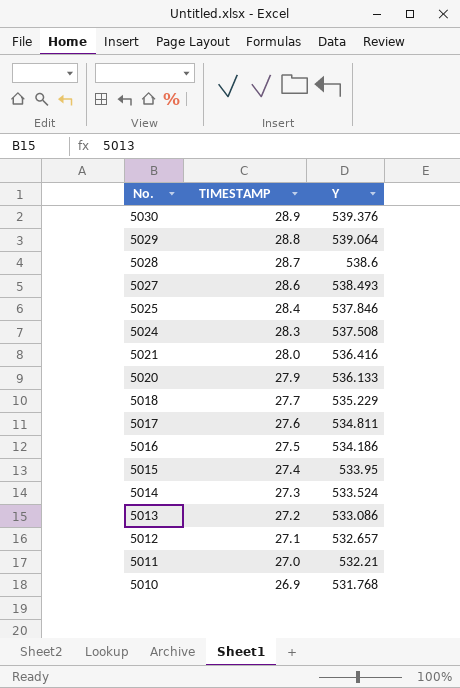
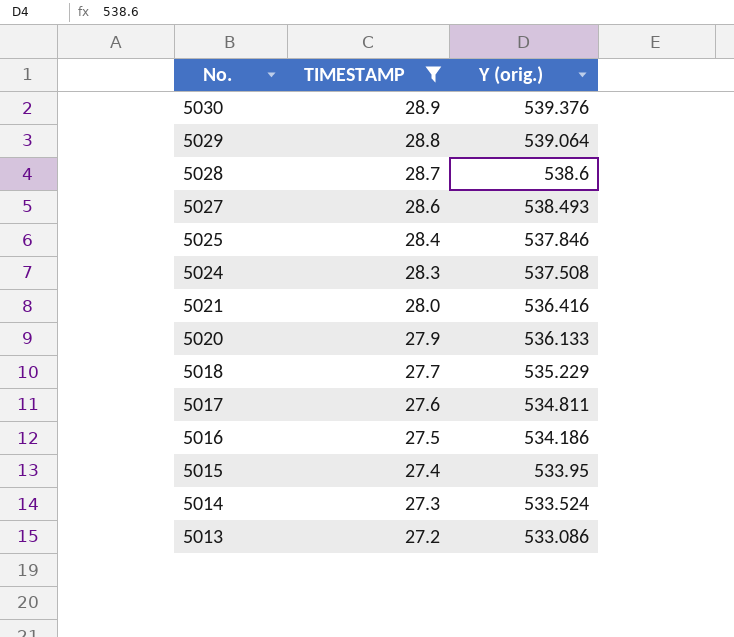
filter: none -> TIMESTAMP >= 27.2
column name: Y -> Y (orig.)

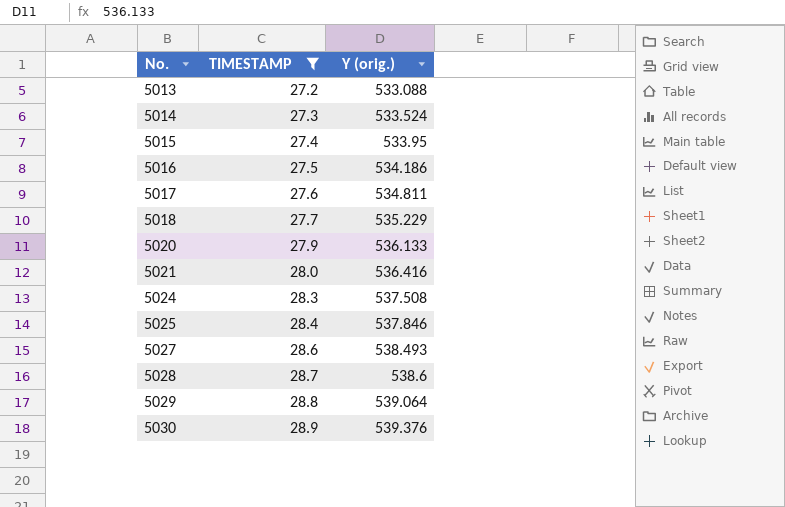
row order: No. descending -> No. ascending
5013 | Y (orig.): 533.086 -> 533.088

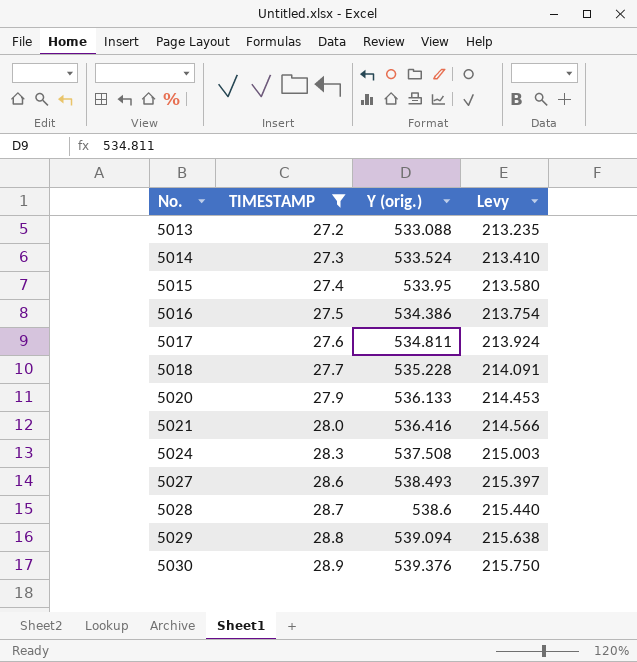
column Levy | formula: none -> [Y (orig.)] * 0.4
row 5025: 28.4 | 537.846 -> none
5016 | Y (orig.): 534.186 -> 534.386
5018 | Y (orig.): 535.229 -> 535.228
5029 | Y (orig.): 539.064 -> 539.094

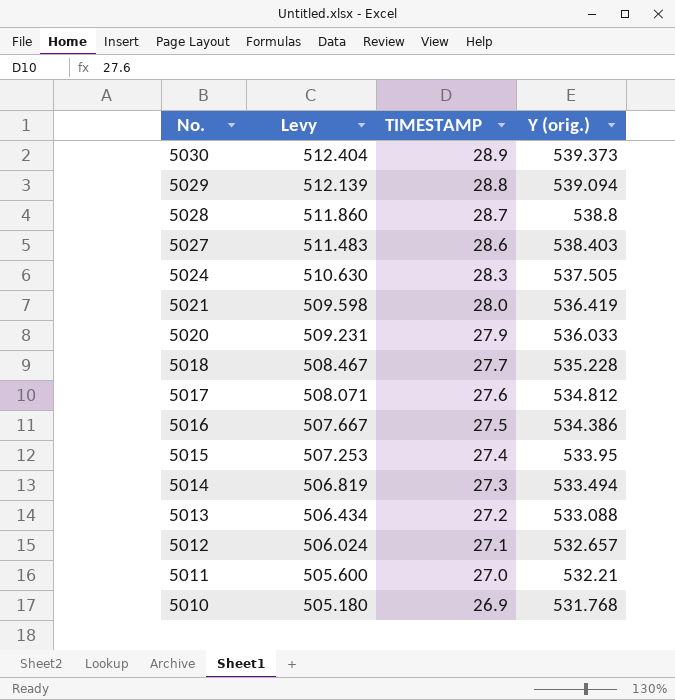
filter: TIMESTAMP >= 27.2 -> none
row order: No. ascending -> No. descending
column Levy | formula: [Y (orig.)] * 0.4 -> [Y (orig.)] * 0.95
column Levy | position: 4 -> 2
5030 | Y (orig.): 539.376 -> 539.373
5028 | Y (orig.): 538.6 -> 538.8
5027 | Y (orig.): 538.493 -> 538.403
5024 | Y (orig.): 537.508 -> 537.505
5021 | Y (orig.): 536.416 -> 536.419
5020 | Y (orig.): 536.133 -> 536.033
5017 | Y (orig.): 534.811 -> 534.812
5014 | Y (orig.): 533.524 -> 533.494

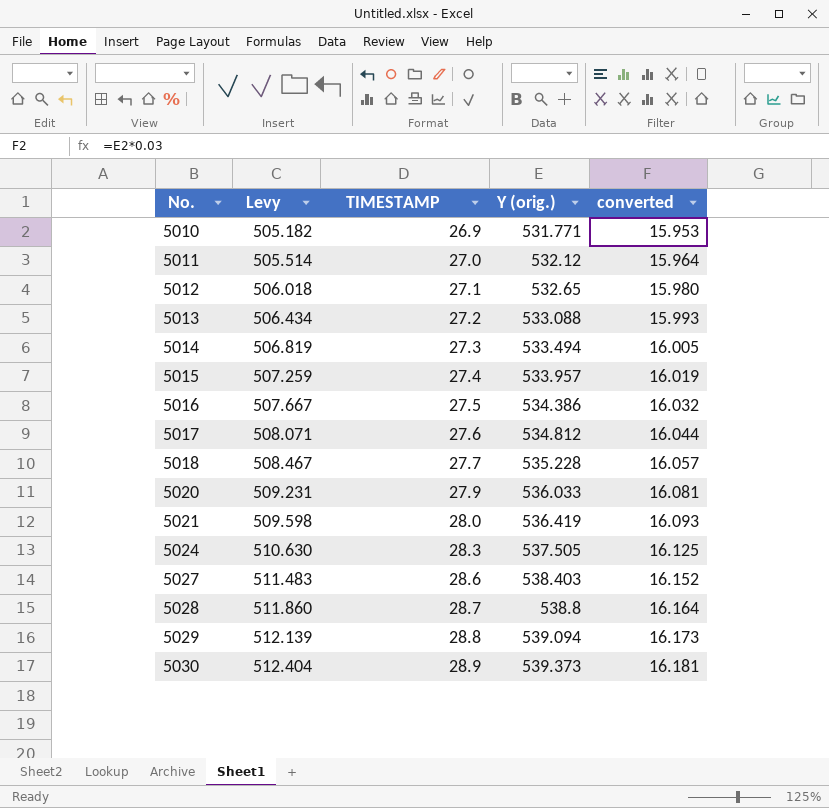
row order: No. descending -> No. ascending
column converted | formula: none -> [Y (orig.)] * 0.03
5010 | Levy: 505.180 -> 505.182
5010 | Y (orig.): 531.768 -> 531.771
5011 | Levy: 505.600 -> 505.514
5011 | Y (orig.): 532.21 -> 532.12
5012 | Levy: 506.024 -> 506.018
5012 | Y (orig.): 532.657 -> 532.65
5015 | Levy: 507.253 -> 507.259
5015 | Y (orig.): 533.95 -> 533.957

